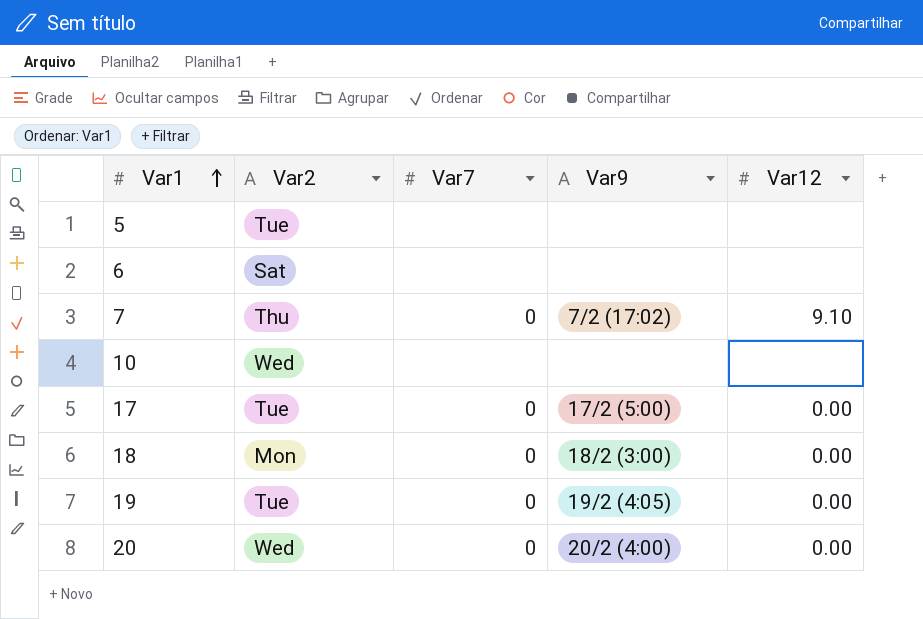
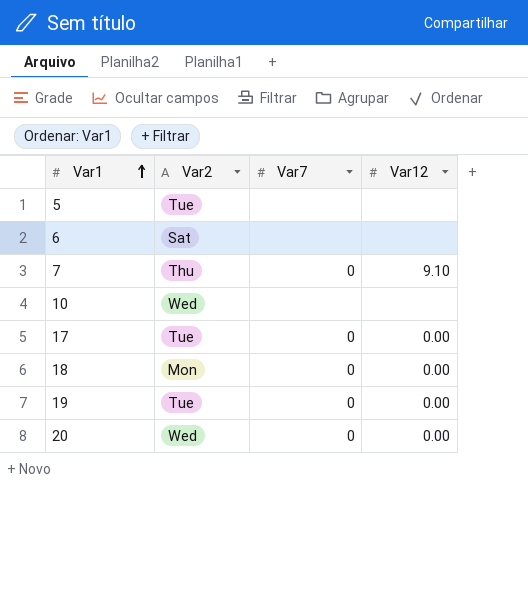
column Var9 | position: 4 -> none

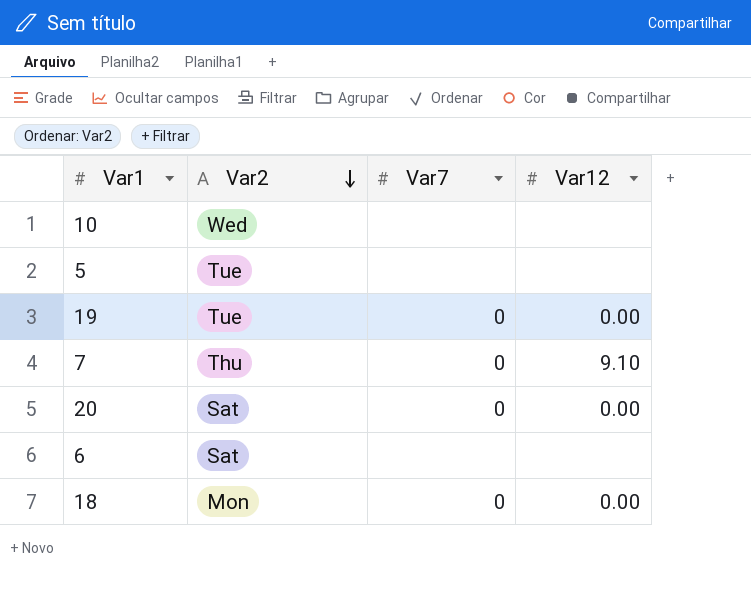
row order: Var1 ascending -> Var2 descending
row 17: Tue | 0 | 0.00 -> none
20 | Var2: Wed -> Sat

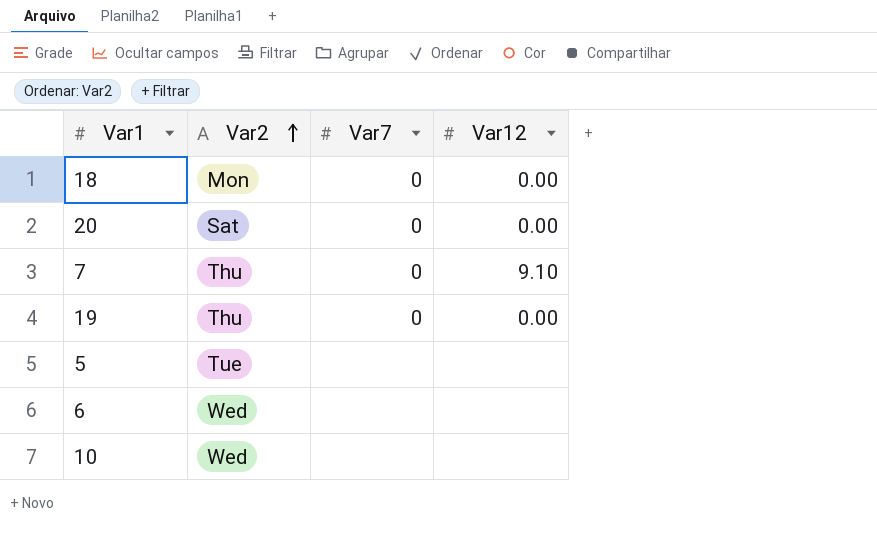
row order: Var2 descending -> Var2 ascending
19 | Var2: Tue -> Thu
6 | Var2: Sat -> Wed

